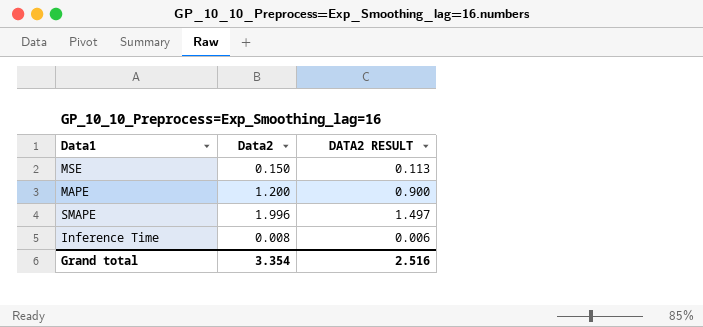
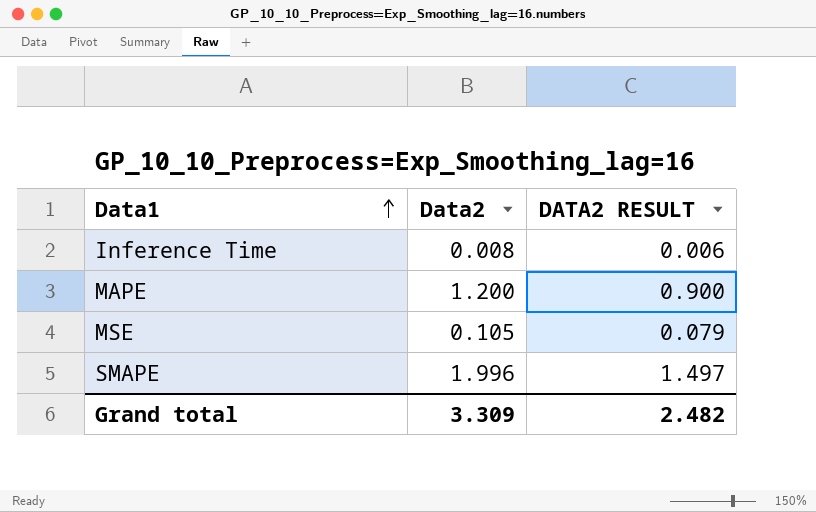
row order: none -> Data1 ascending
MSE | Data2: 0.150 -> 0.105
MSE | DATA2 RESULT: 0.113 -> 0.079
Grand total | Data2: 3.354 -> 3.309
Grand total | DATA2 RESULT: 2.516 -> 2.482

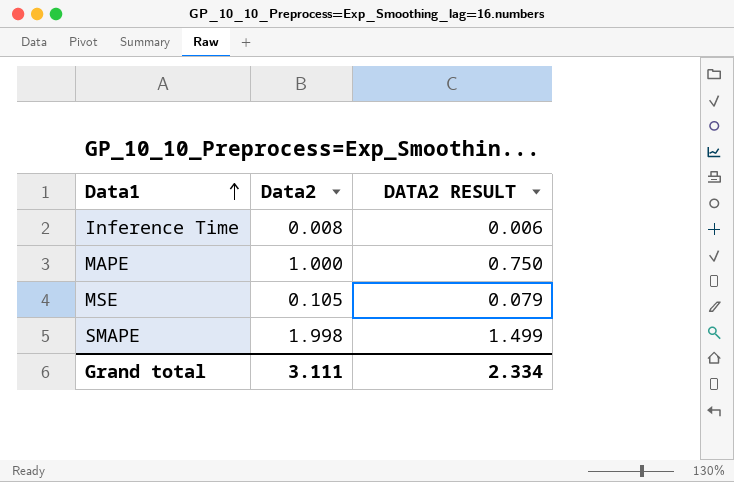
MAPE | Data2: 1.200 -> 1.000
MAPE | DATA2 RESULT: 0.900 -> 0.750
SMAPE | Data2: 1.996 -> 1.998
SMAPE | DATA2 RESULT: 1.497 -> 1.499
Grand total | Data2: 3.309 -> 3.111
Grand total | DATA2 RESULT: 2.482 -> 2.334

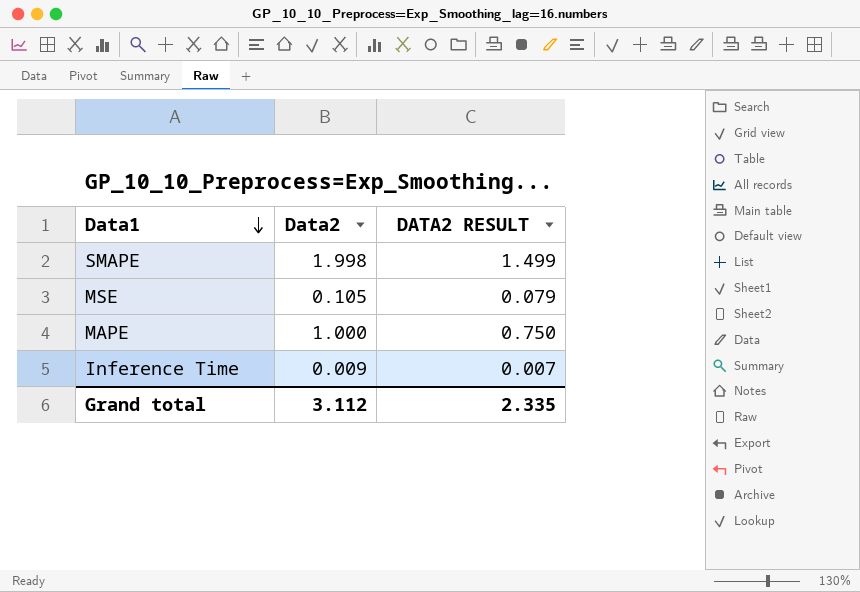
row order: Data1 ascending -> Data1 descending
Inference Time | Data2: 0.008 -> 0.009
Inference Time | DATA2 RESULT: 0.006 -> 0.007
Grand total | Data2: 3.111 -> 3.112
Grand total | DATA2 RESULT: 2.334 -> 2.335

